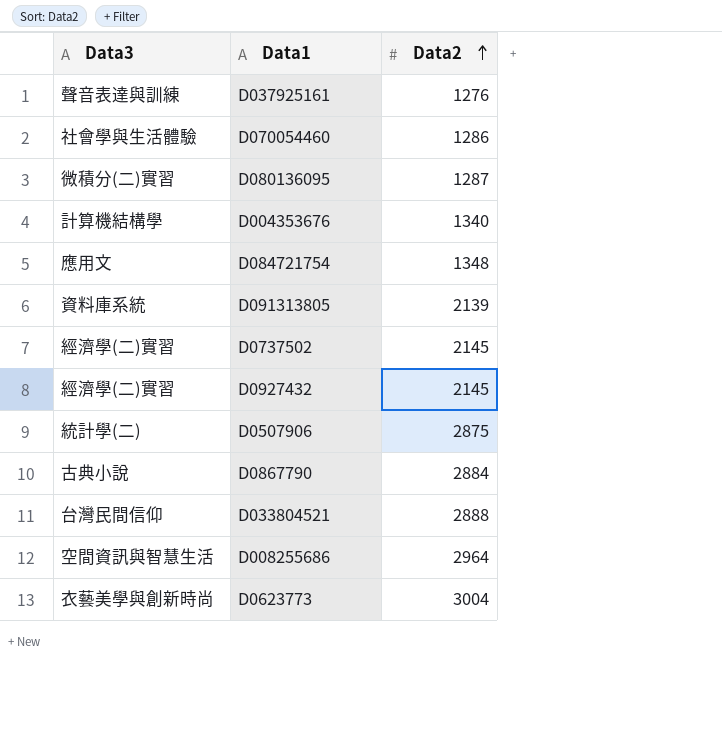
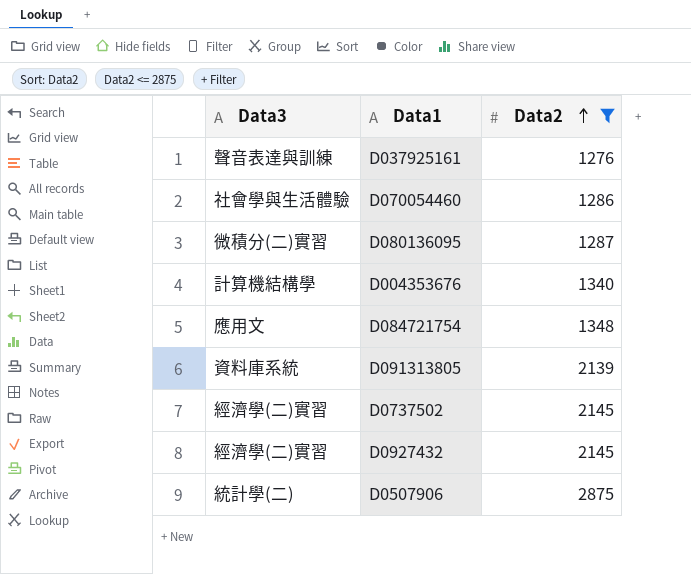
filter: none -> Data2 <= 2875

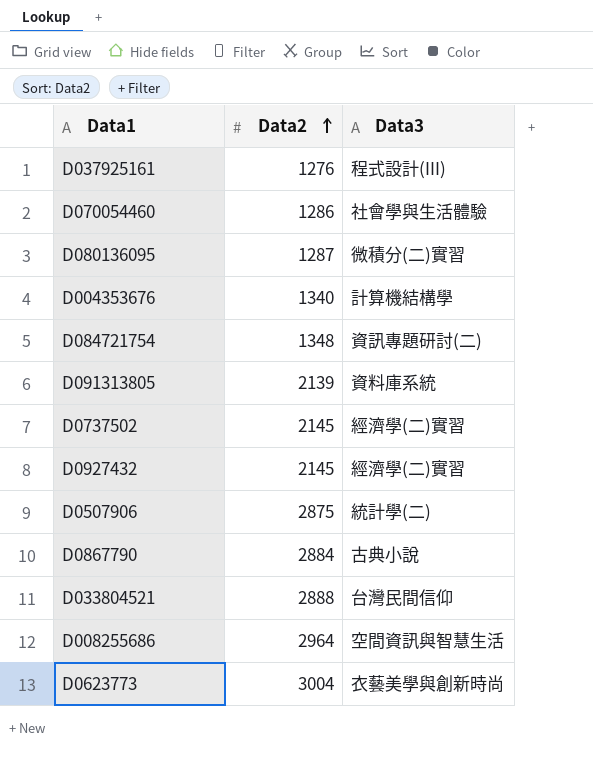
filter: Data2 <= 2875 -> none
column Data3 | position: 1 -> 3
D037925161 | Data3: 聲音表達與訓練 -> 程式設計(III)
D084721754 | Data3: 應用文 -> 資訊專題研討(二)

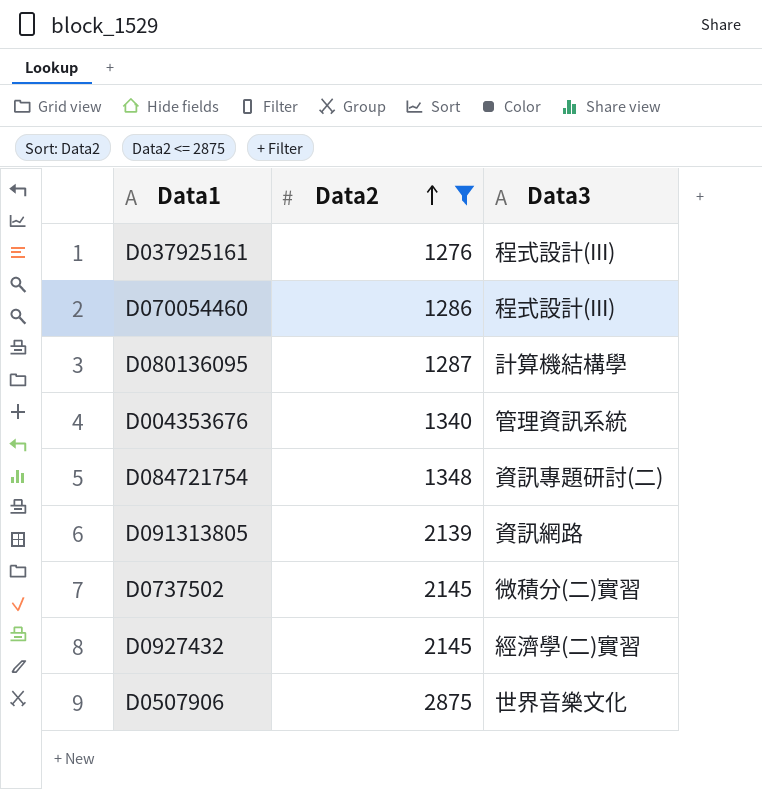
filter: none -> Data2 <= 2875
D070054460 | Data3: 社會學與生活體驗 -> 程式設計(III)
D080136095 | Data3: 微積分(二)實習 -> 計算機結構學
D004353676 | Data3: 計算機結構學 -> 管理資訊系統
D091313805 | Data3: 資料庫系統 -> 資訊網路
D0737502 | Data3: 經濟學(二)實習 -> 微積分(二)實習
D0507906 | Data3: 統計學(二) -> 世界音樂文化

